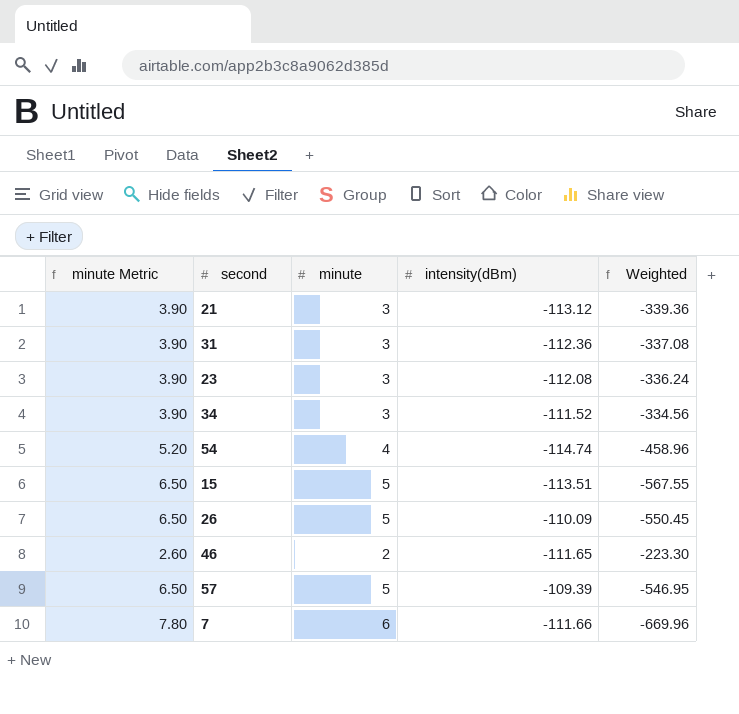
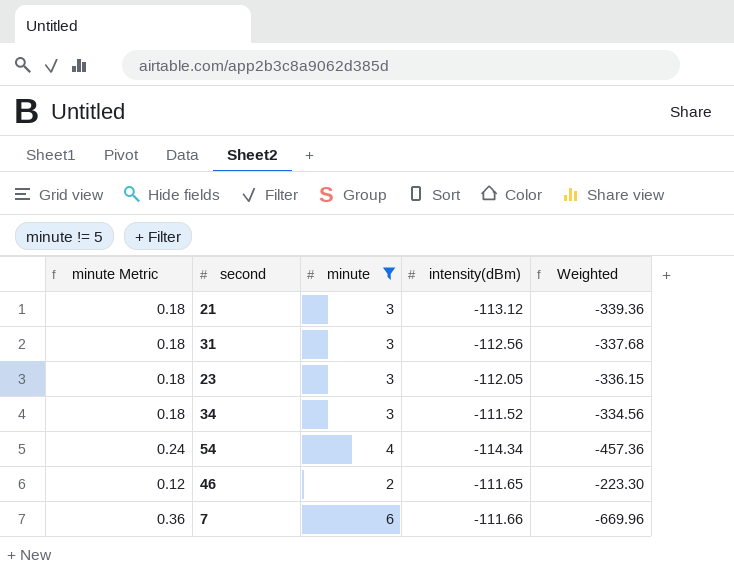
filter: none -> minute != 5
column minute Metric | formula: [minute] * 1.3 -> [minute] * 0.06
31 | intensity(dBm): -112.36 -> -112.56
31 | Weighted: -337.08 -> -337.68
23 | intensity(dBm): -112.08 -> -112.05
23 | Weighted: -336.24 -> -336.15
54 | intensity(dBm): -114.74 -> -114.34
54 | Weighted: -458.96 -> -457.36

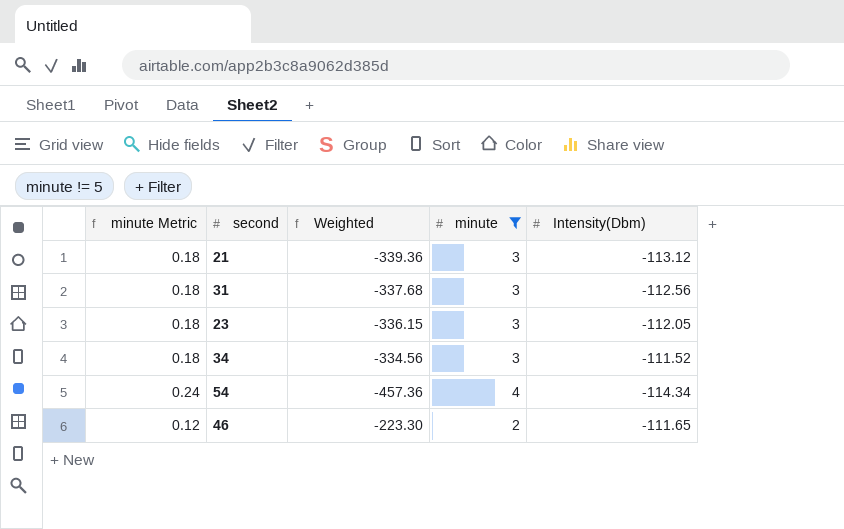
column Weighted | position: 5 -> 3
column name: intensity(dBm) -> Intensity(Dbm)
row 7: 0.36 | 6 | -111.66 | -669.96 -> none

